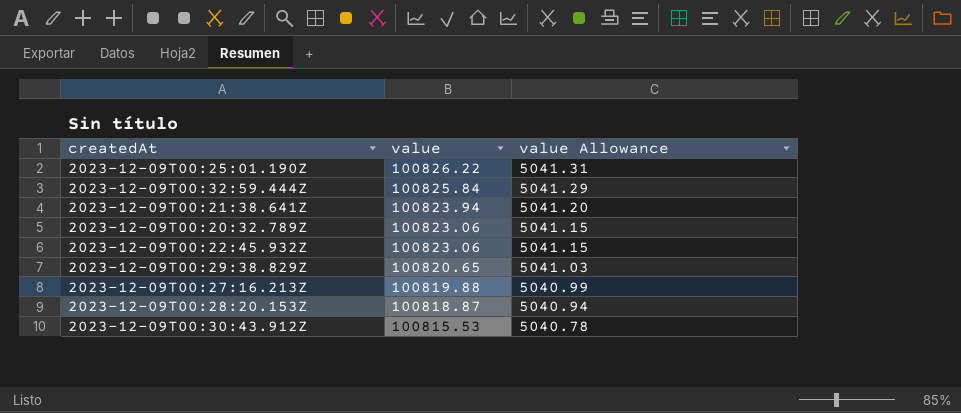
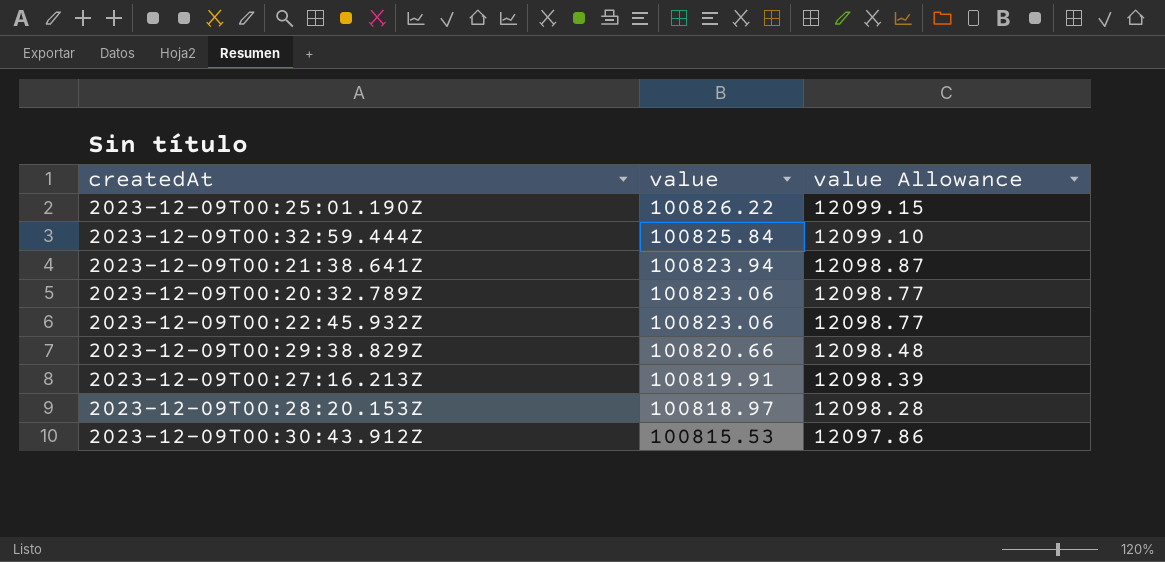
column value Allowance | formula: [value] * 0.05 -> [value] * 0.12
2023-12-09T00:29:38.829Z | value: 100820.65 -> 100820.66
2023-12-09T00:27:16.213Z | value: 100819.88 -> 100819.91
2023-12-09T00:28:20.153Z | value: 100818.87 -> 100818.97

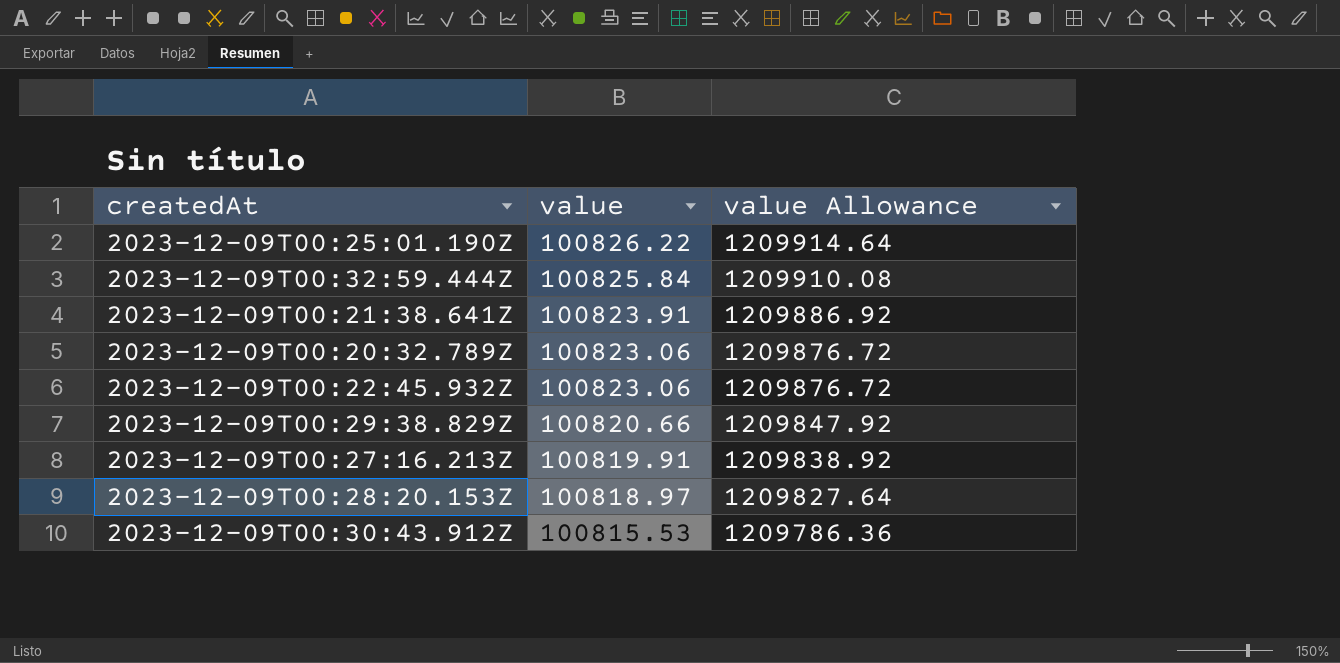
column value Allowance | formula: [value] * 0.12 -> [value] * 12
2023-12-09T00:21:38.641Z | value: 100823.94 -> 100823.91

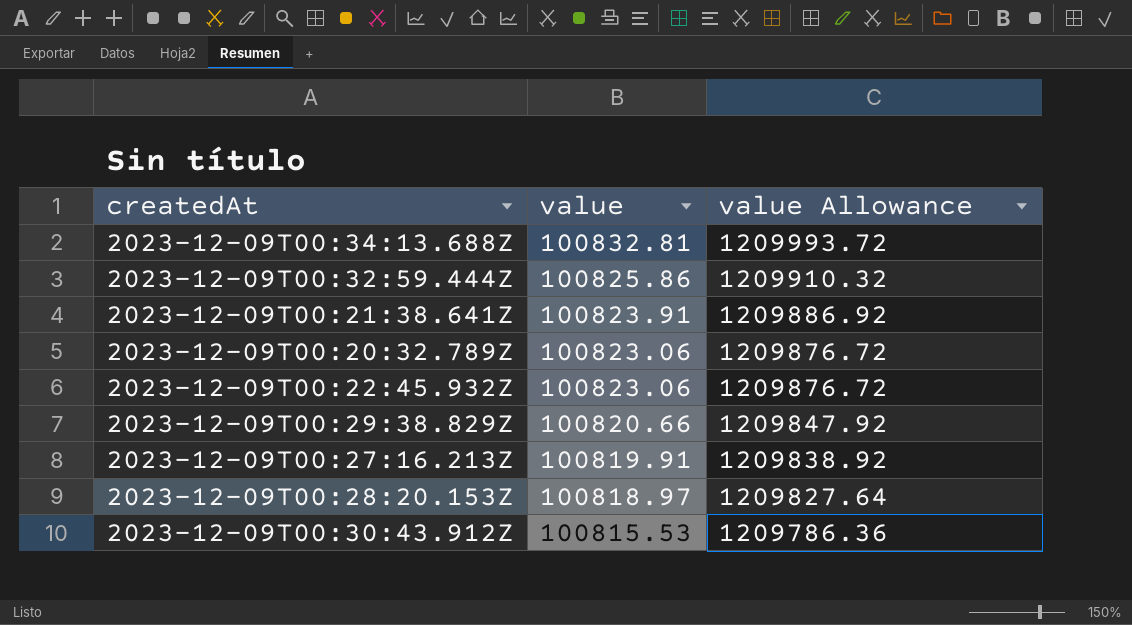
row 2023-12-09T00:25:01.190Z: 100826.22 | 1209914.64 -> none
row 2023-12-09T00:34:13.688Z: none -> 100832.81 | 1209993.72
2023-12-09T00:32:59.444Z | value: 100825.84 -> 100825.86
2023-12-09T00:32:59.444Z | value Allowance: 1209910.08 -> 1209910.32

